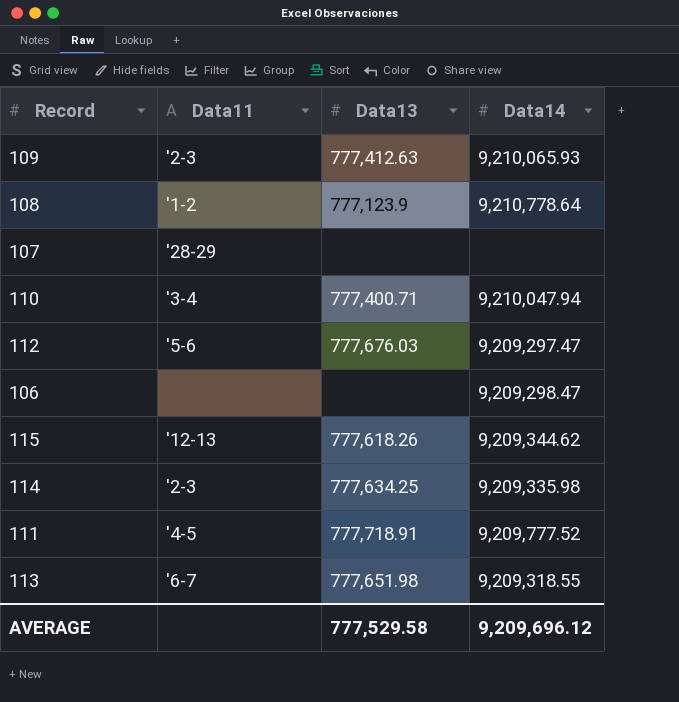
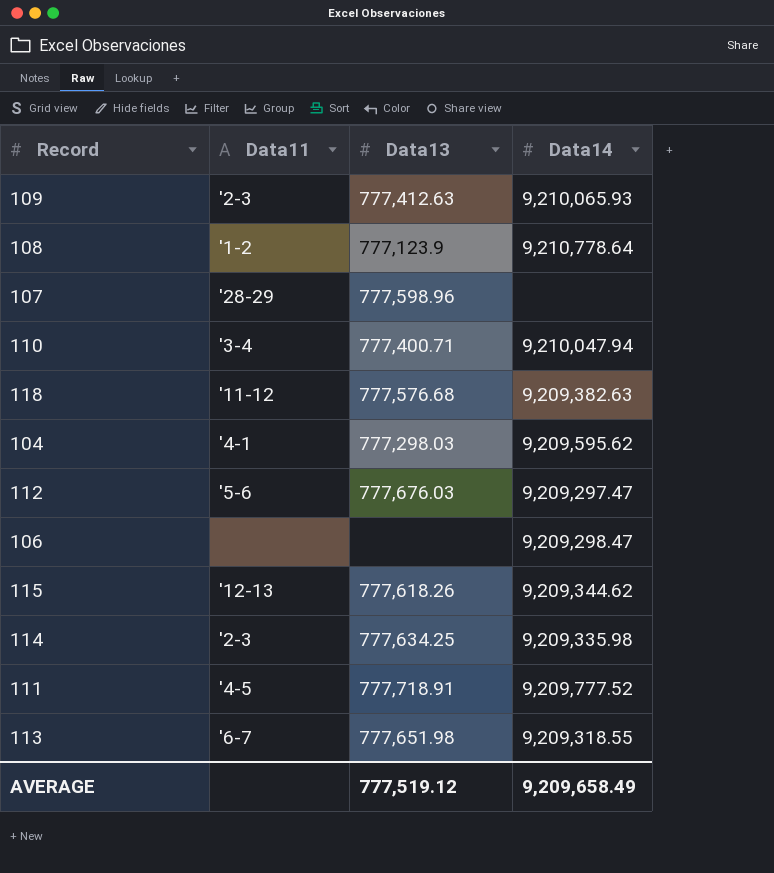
107 | Data13: none -> 777,598.96
row 118: none -> '11-12 | 777,576.68 | 9,209,382.63
row 104: none -> '4-1 | 777,298.03 | 9,209,595.62
AVERAGE | Data13: 777,529.58 -> 777,519.12
AVERAGE | Data14: 9,209,696.12 -> 9,209,658.49

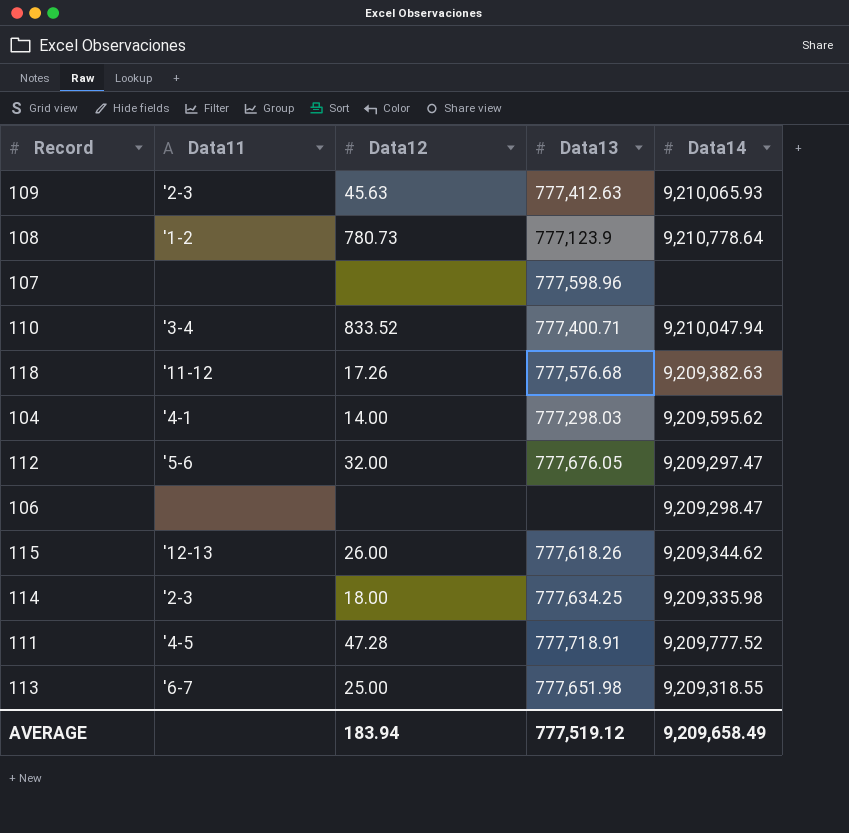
column Data12 | position: none -> 3
107 | Data11: '28-29 -> none
112 | Data13: 777,676.03 -> 777,676.05

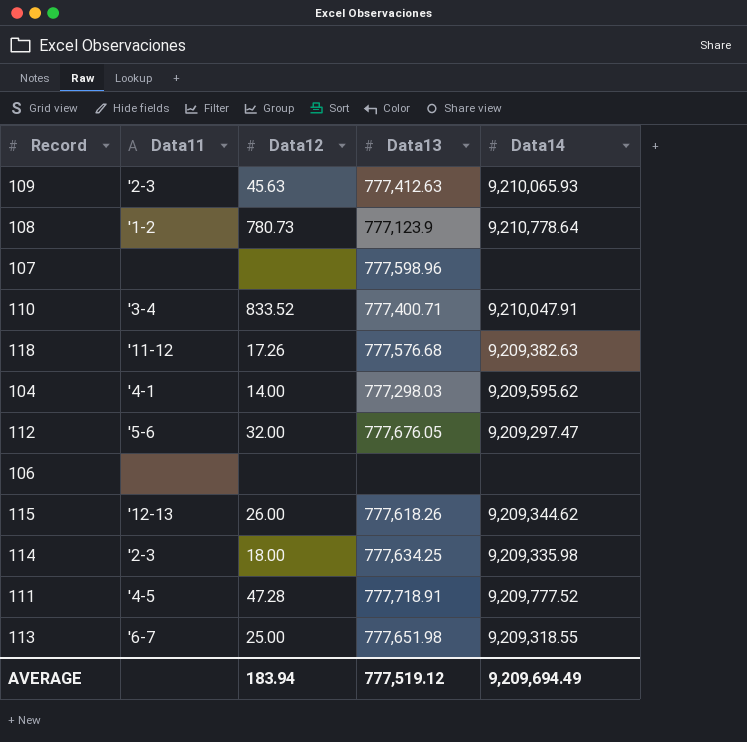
110 | Data14: 9,210,047.94 -> 9,210,047.91
106 | Data14: 9,209,298.47 -> none
AVERAGE | Data14: 9,209,658.49 -> 9,209,694.49

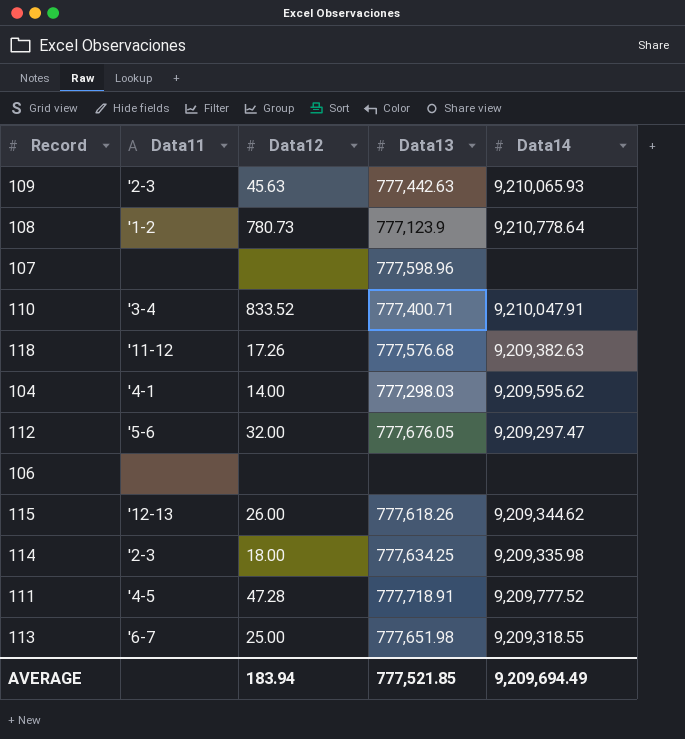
109 | Data13: 777,412.63 -> 777,442.63
AVERAGE | Data13: 777,519.12 -> 777,521.85

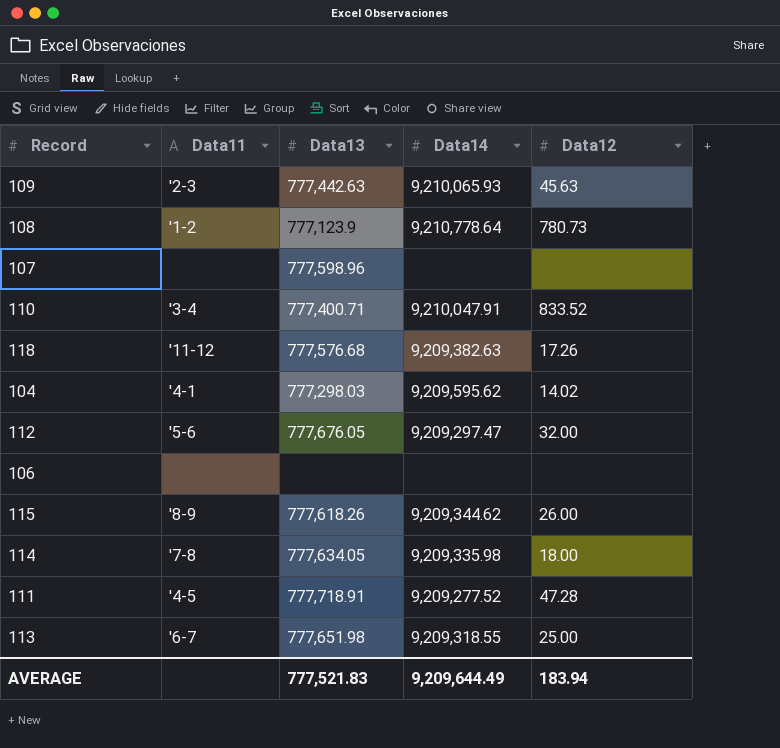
column Data12 | position: 3 -> 5
104 | Data12: 14.00 -> 14.02
115 | Data11: '12-13 -> '8-9
114 | Data11: '2-3 -> '7-8
114 | Data13: 777,634.25 -> 777,634.05
111 | Data14: 9,209,777.52 -> 9,209,277.52
AVERAGE | Data13: 777,521.85 -> 777,521.83
AVERAGE | Data14: 9,209,694.49 -> 9,209,644.49

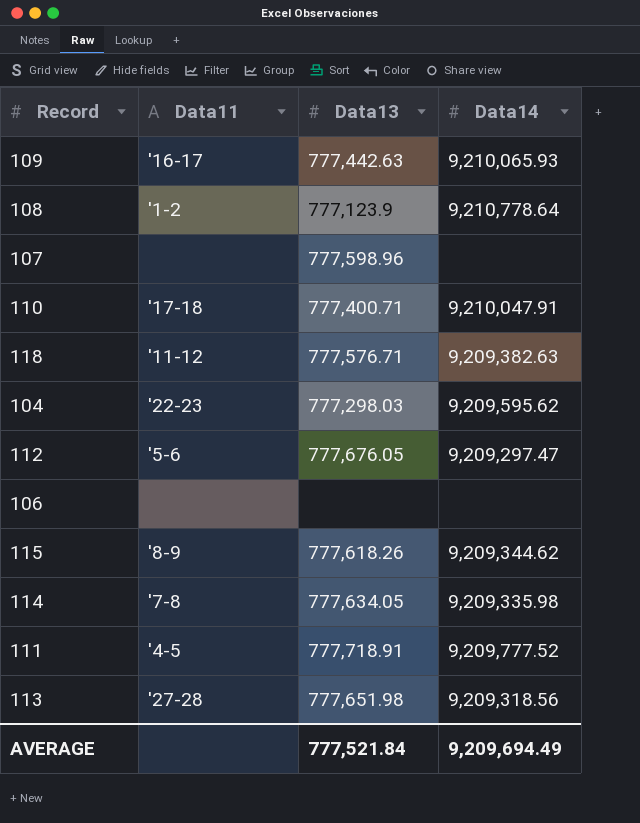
column Data12 | position: 5 -> none
109 | Data11: '2-3 -> '16-17
110 | Data11: '3-4 -> '17-18
118 | Data13: 777,576.68 -> 777,576.71
104 | Data11: '4-1 -> '22-23
111 | Data14: 9,209,277.52 -> 9,209,777.52
113 | Data11: '6-7 -> '27-28
113 | Data14: 9,209,318.55 -> 9,209,318.56
AVERAGE | Data13: 777,521.83 -> 777,521.84
AVERAGE | Data14: 9,209,644.49 -> 9,209,694.49

